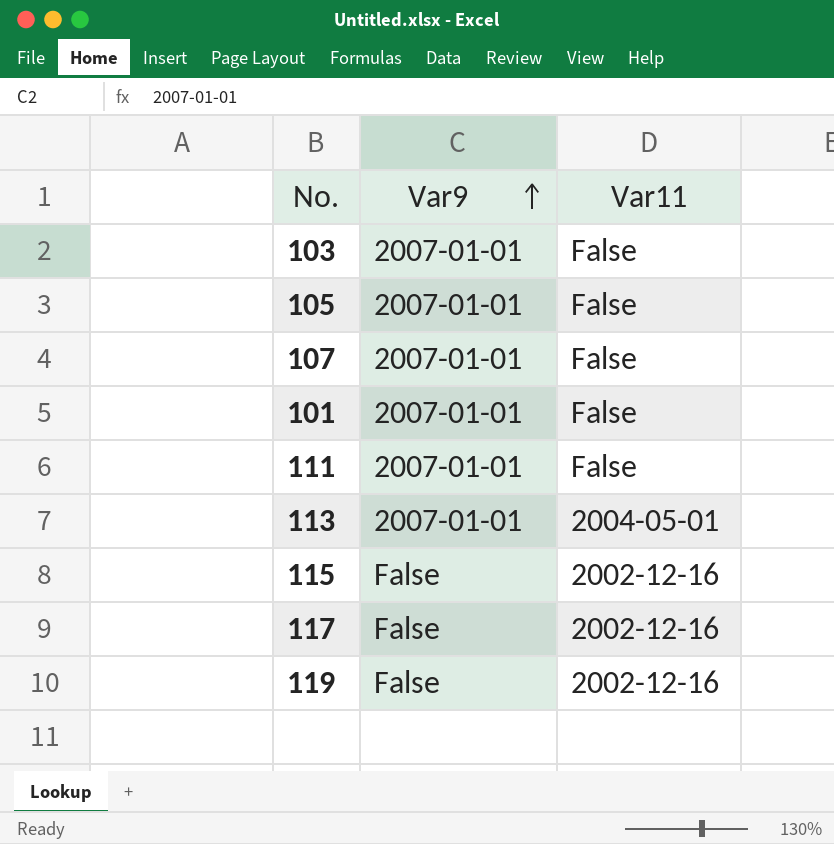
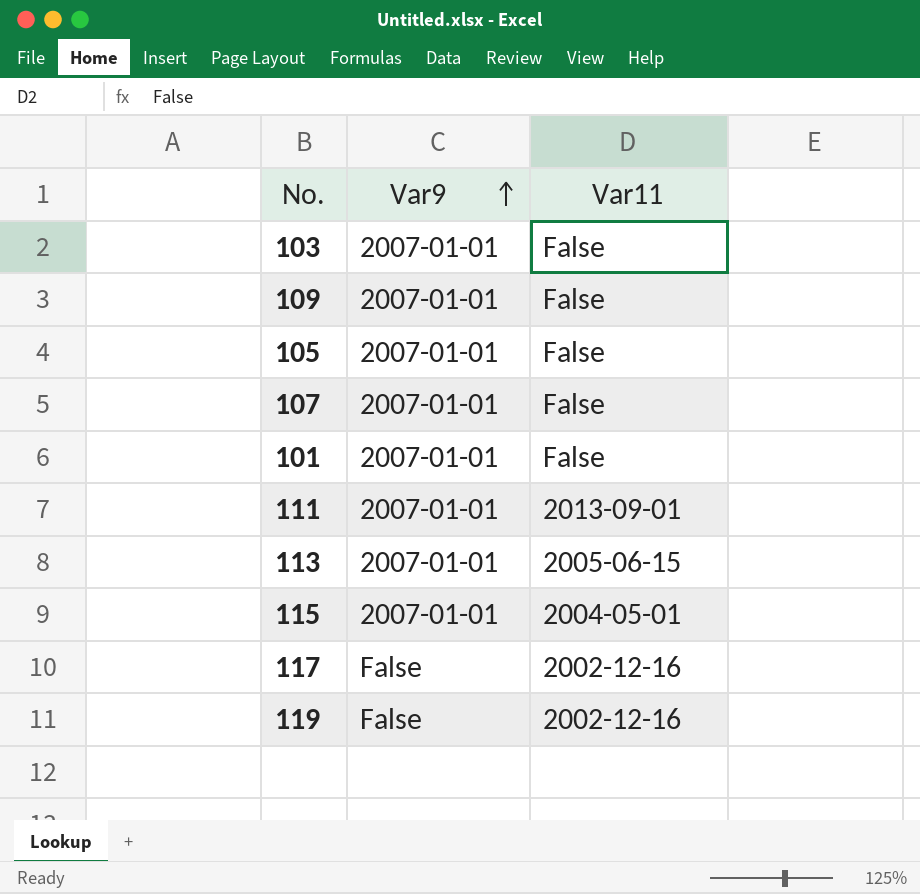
row 109: none -> 2007-01-01 | False
111 | Var11: False -> 2013-09-01
113 | Var11: 2004-05-01 -> 2005-06-15
115 | Var9: False -> 2007-01-01
115 | Var11: 2002-12-16 -> 2004-05-01

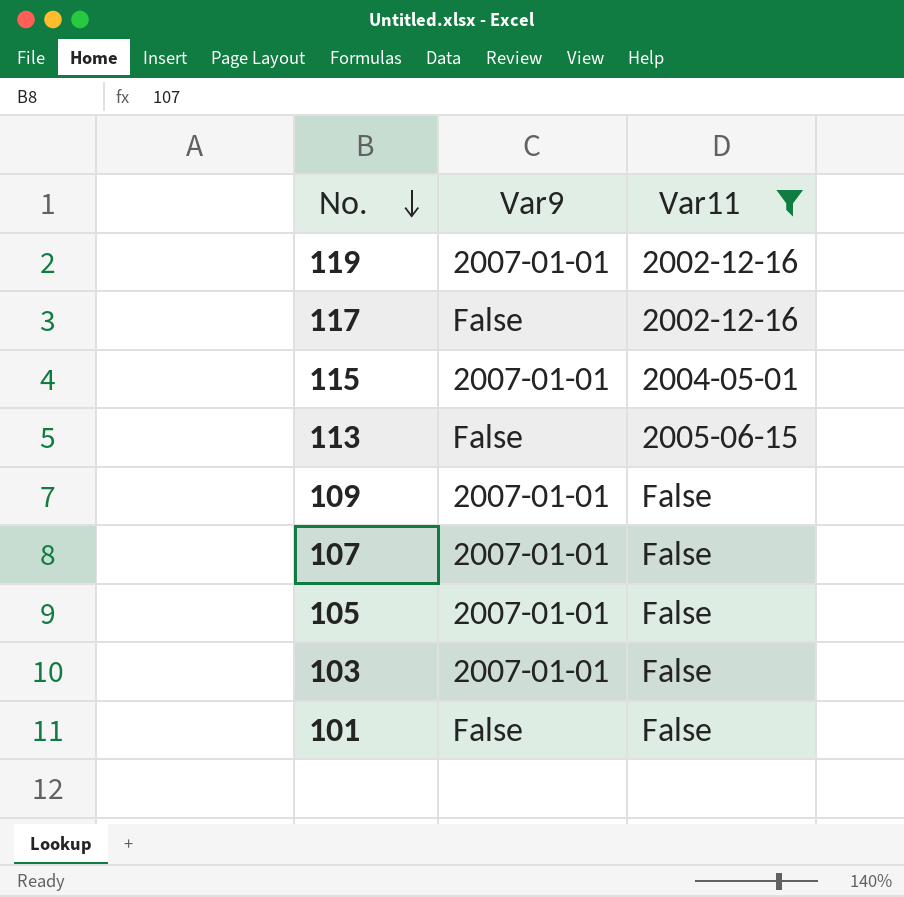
filter: none -> Var11 != 2013-09-01
row order: Var9 ascending -> No. descending
119 | Var9: False -> 2007-01-01
113 | Var9: 2007-01-01 -> False
101 | Var9: 2007-01-01 -> False

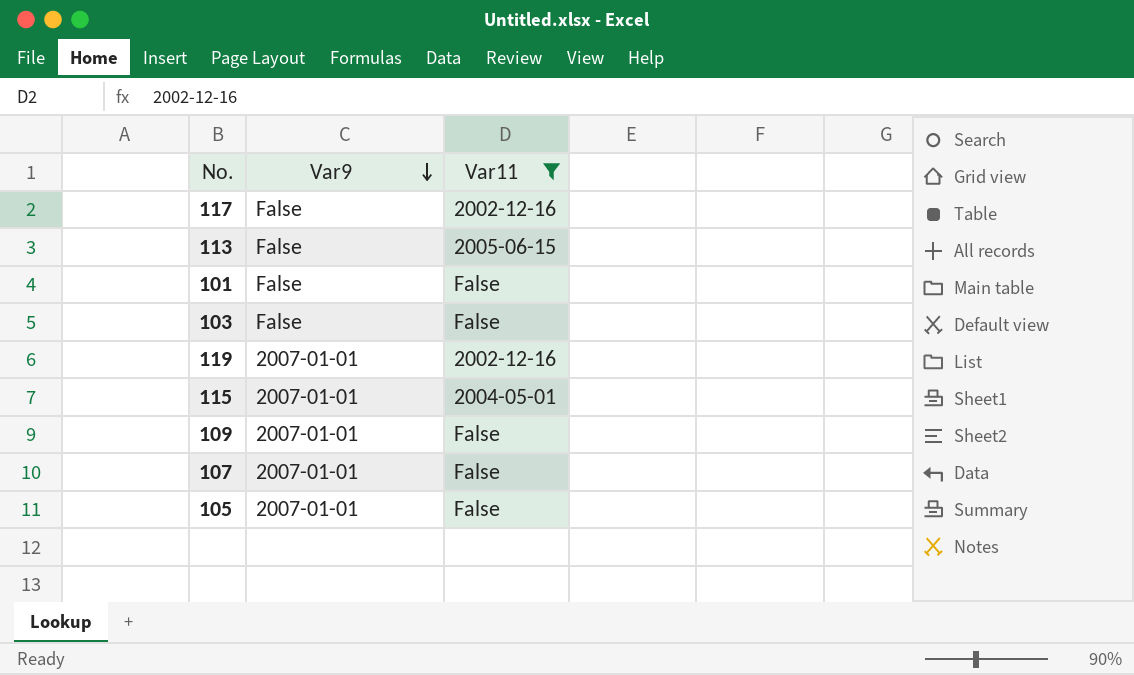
row order: No. descending -> Var9 descending
103 | Var9: 2007-01-01 -> False

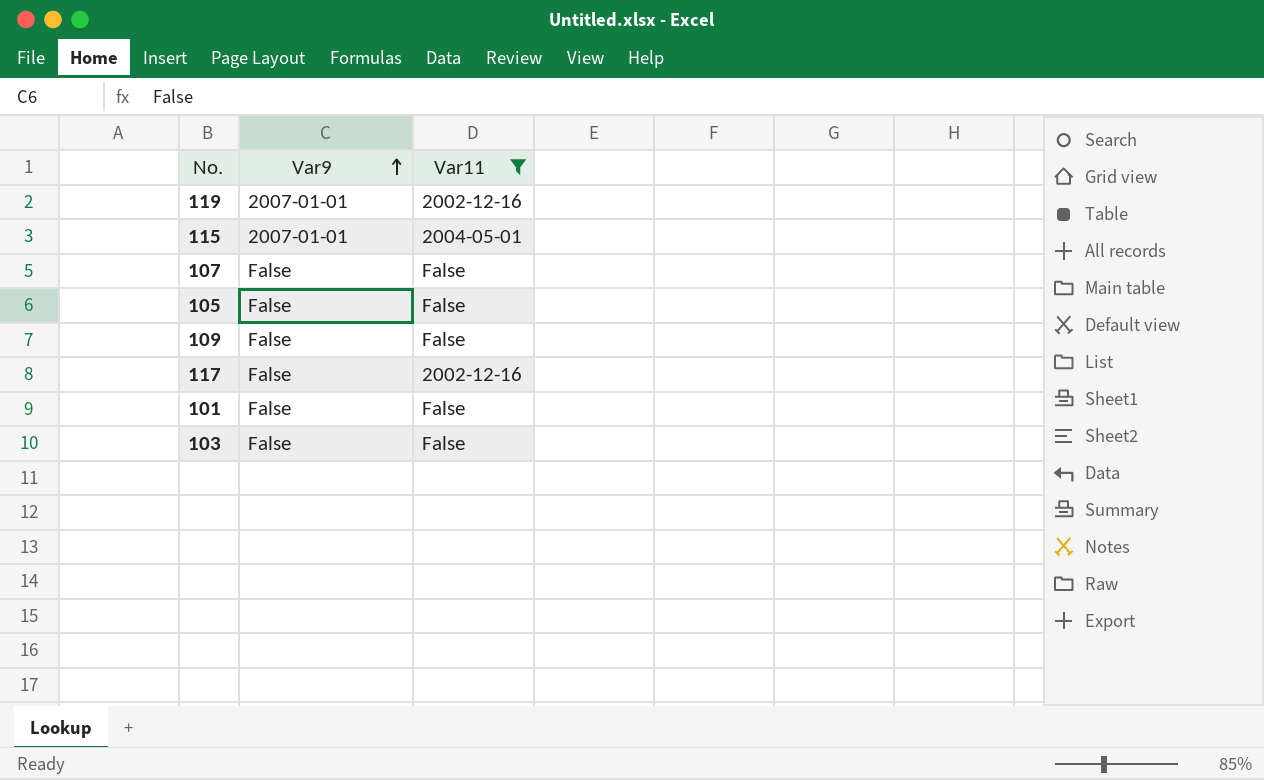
row order: Var9 descending -> Var9 ascending
row 113: False | 2005-06-15 -> none
107 | Var9: 2007-01-01 -> False
105 | Var9: 2007-01-01 -> False
109 | Var9: 2007-01-01 -> False

